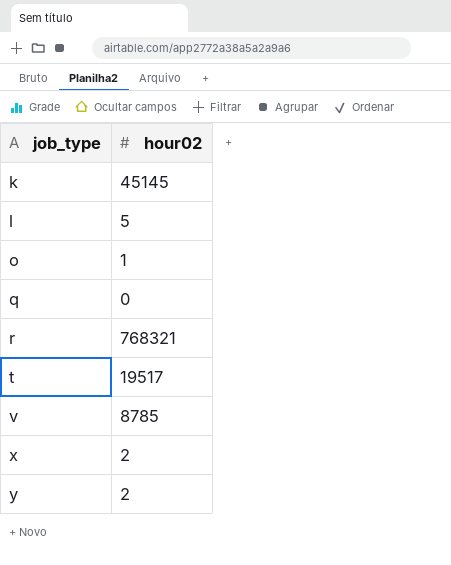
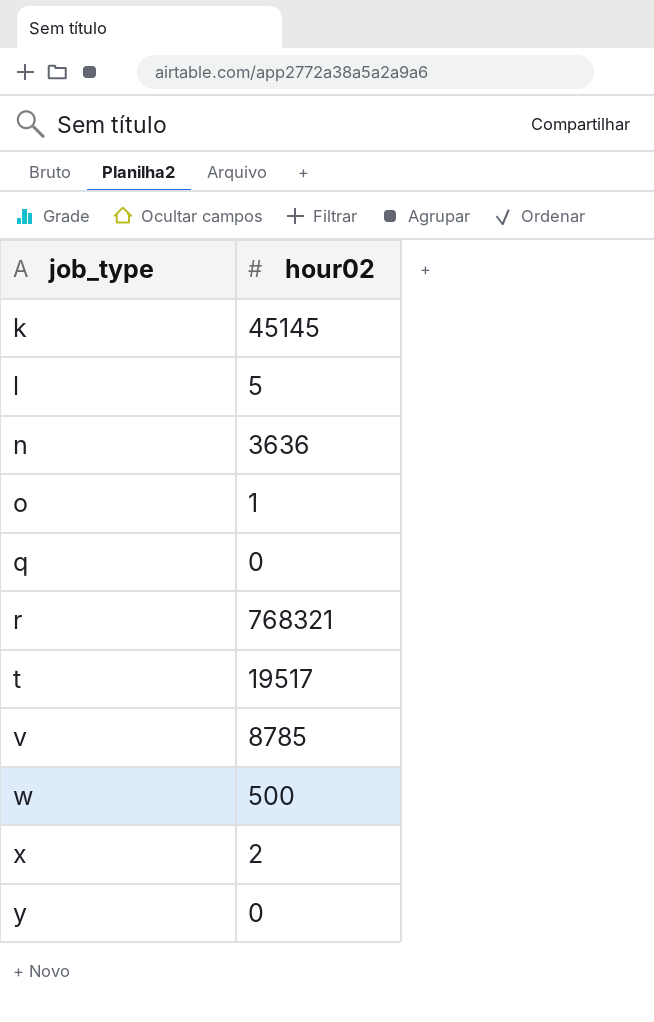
row n: none -> 3636
row w: none -> 500
y | hour02: 2 -> 0

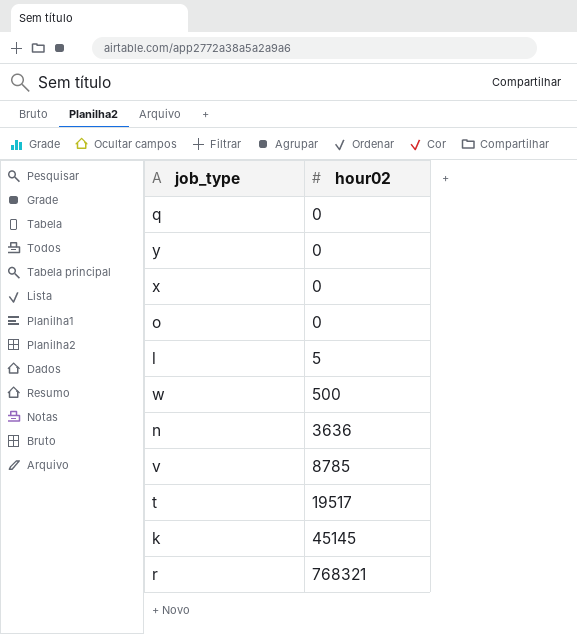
row order: job_type ascending -> hour02 ascending
x | hour02: 2 -> 0
o | hour02: 1 -> 0

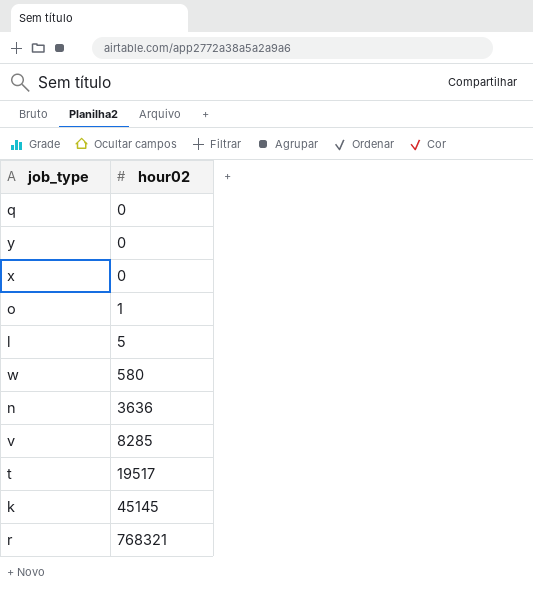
o | hour02: 0 -> 1
w | hour02: 500 -> 580
v | hour02: 8785 -> 8285

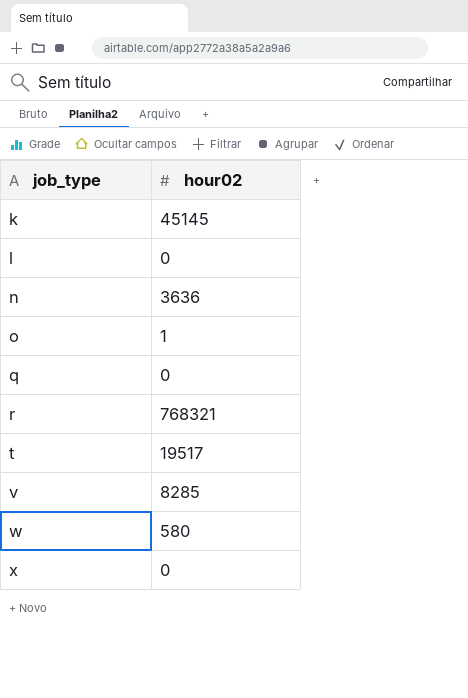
row order: hour02 ascending -> job_type ascending
row y: 0 -> none
l | hour02: 5 -> 0

